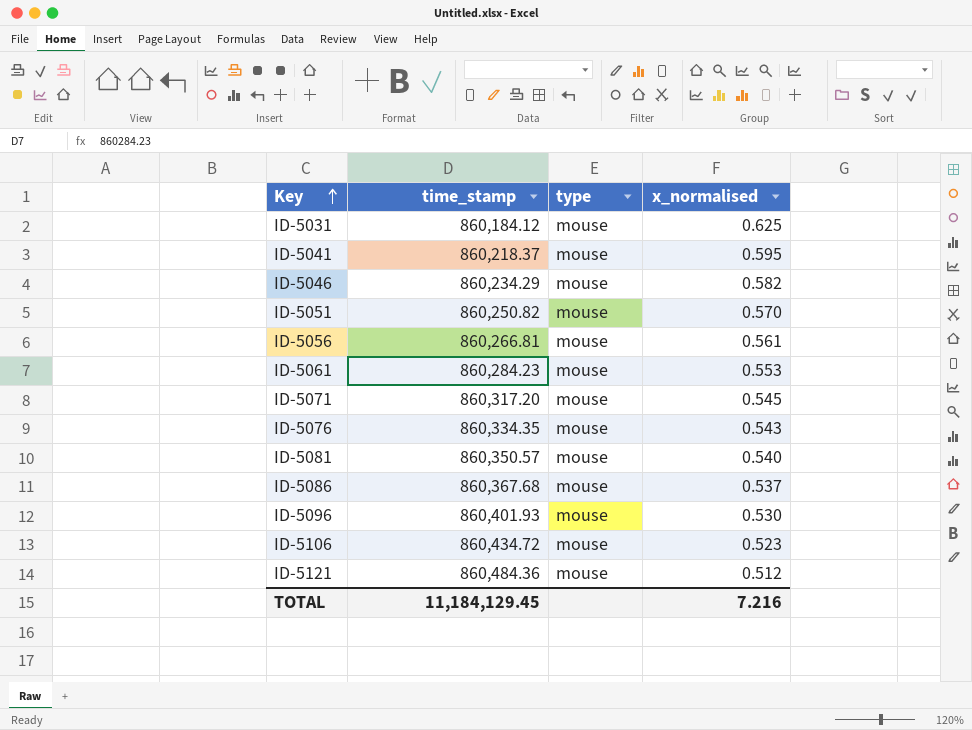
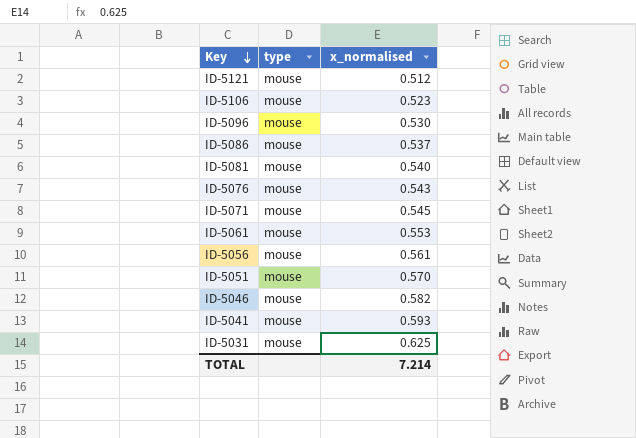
row order: Key ascending -> Key descending
column time_stamp | position: 2 -> none
ID-5041 | x_normalised: 0.595 -> 0.593
TOTAL | x_normalised: 7.216 -> 7.214

